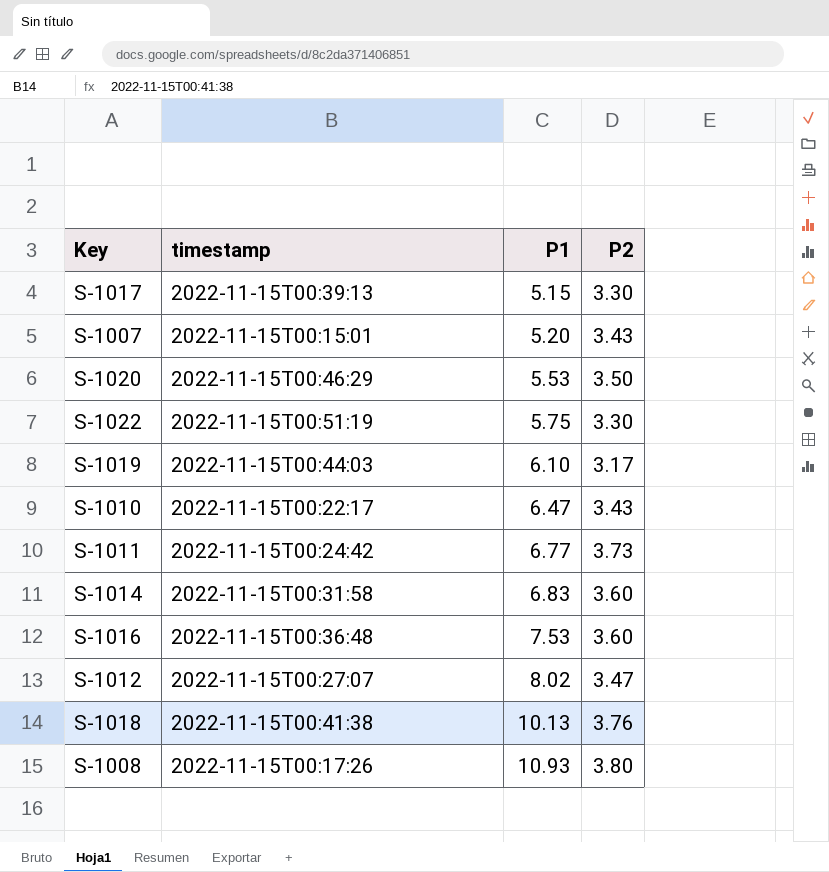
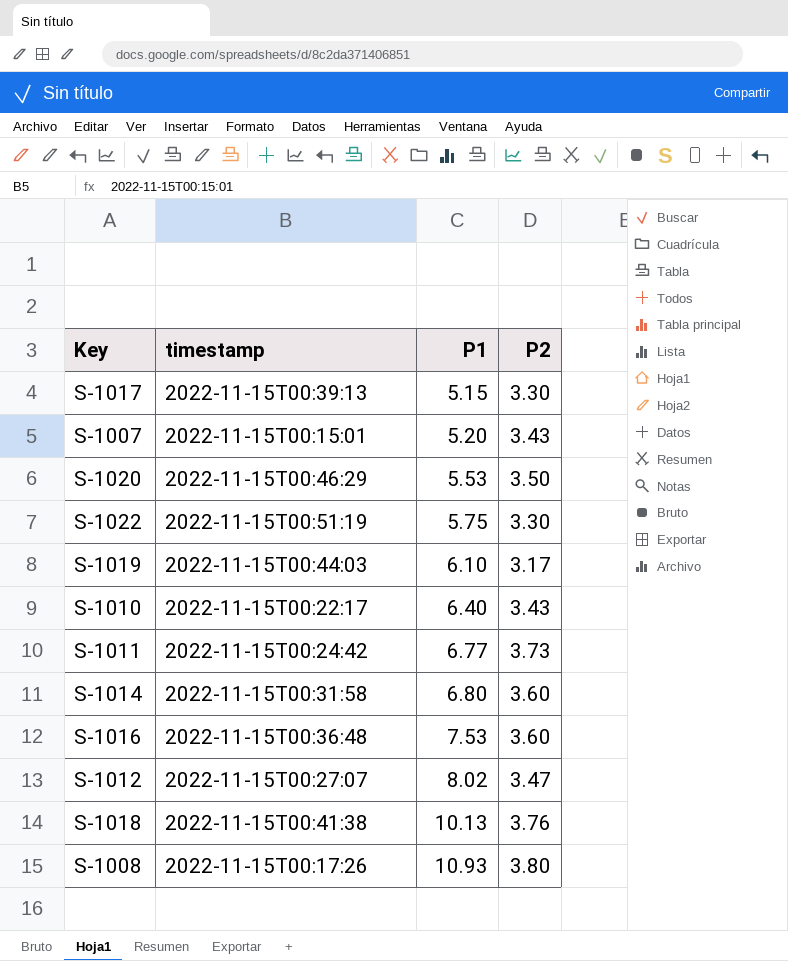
S-1010 | P1: 6.47 -> 6.40
S-1014 | P1: 6.83 -> 6.80

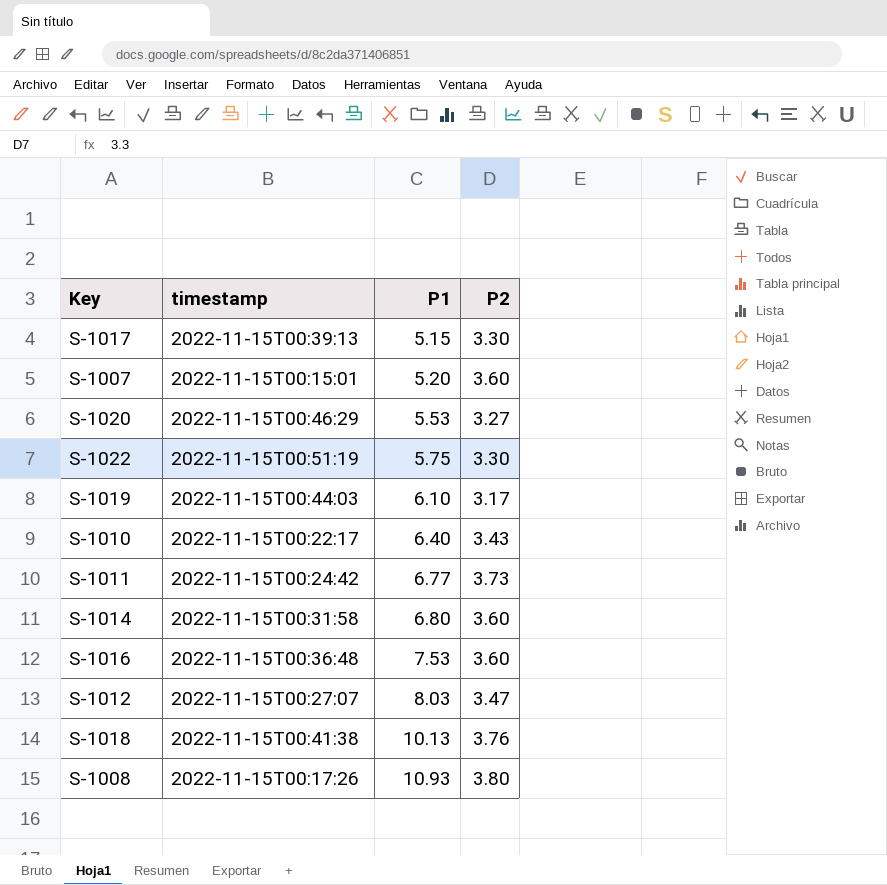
S-1007 | P2: 3.43 -> 3.60
S-1020 | P2: 3.50 -> 3.27
S-1012 | P1: 8.02 -> 8.03

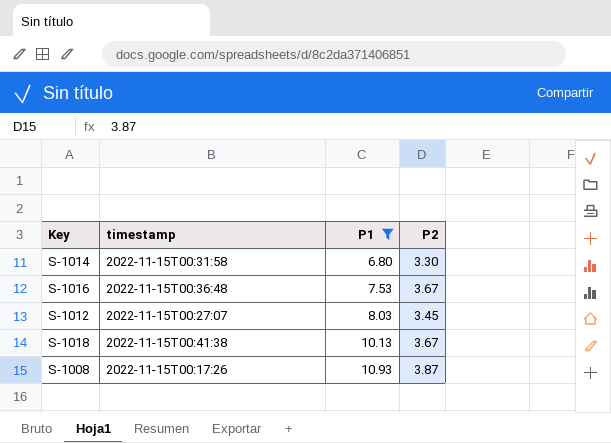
filter: none -> P1 >= 6.80
S-1014 | P2: 3.60 -> 3.30
S-1016 | P2: 3.60 -> 3.67
S-1012 | P2: 3.47 -> 3.45
S-1018 | P2: 3.76 -> 3.67
S-1008 | P2: 3.80 -> 3.87

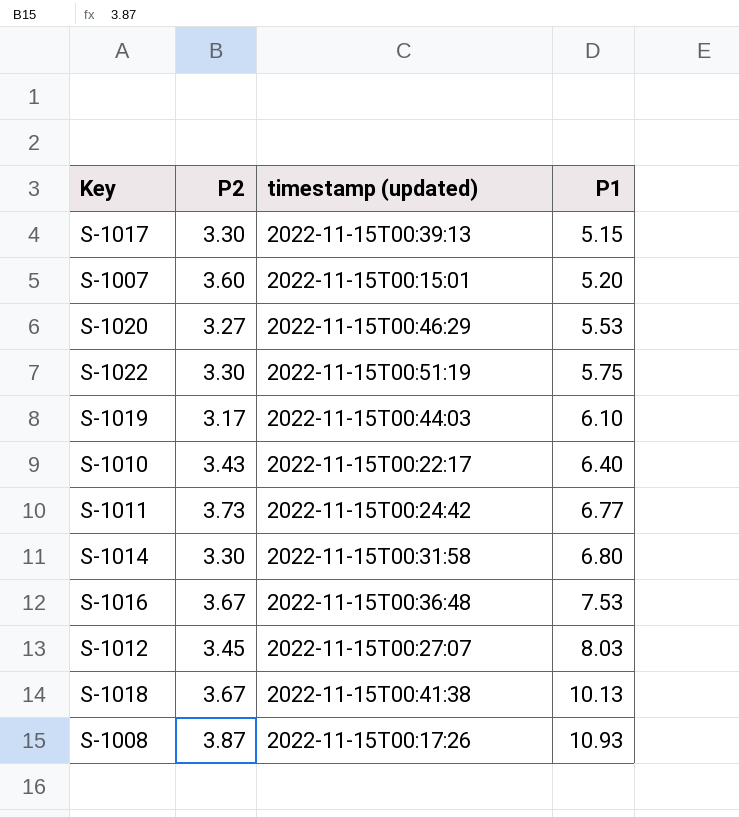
filter: P1 >= 6.80 -> none
column P2 | position: 4 -> 2
column name: timestamp -> timestamp (updated)

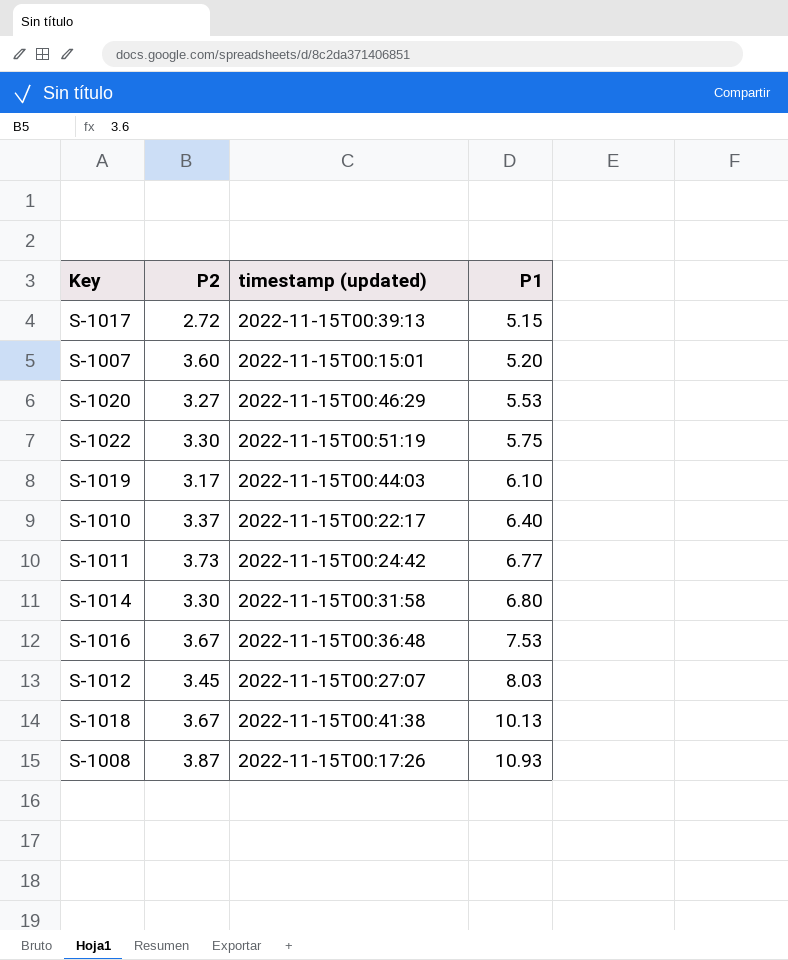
S-1017 | P2: 3.30 -> 2.72
S-1010 | P2: 3.43 -> 3.37

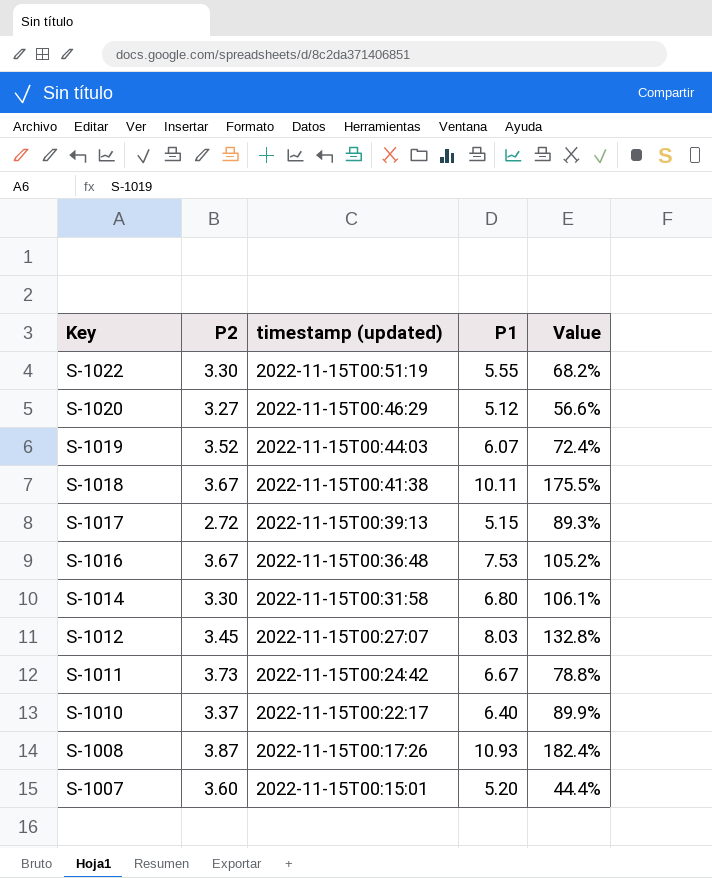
row order: P1 ascending -> Key descending
column Value | formula: none -> ([P1] - [P2]) / [P2]
S-1022 | P1: 5.75 -> 5.55
S-1020 | P1: 5.53 -> 5.12
S-1019 | P2: 3.17 -> 3.52
S-1019 | P1: 6.10 -> 6.07
S-1018 | P1: 10.13 -> 10.11
S-1011 | P1: 6.77 -> 6.67

